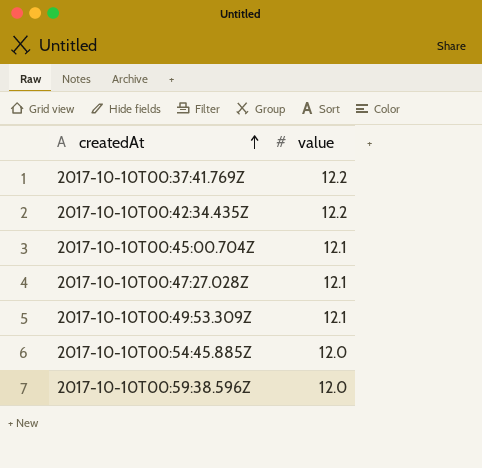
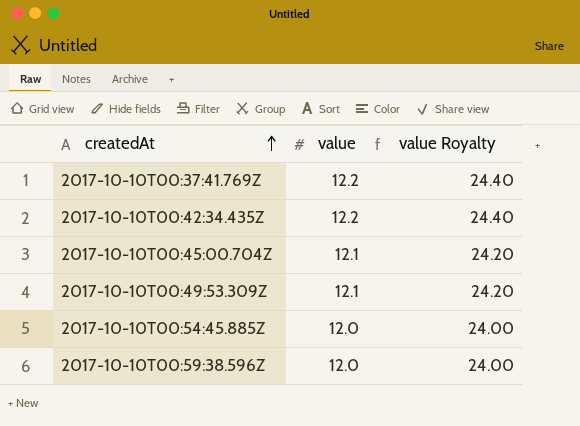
column value Royalty | formula: none -> [value] * 2
row 2017-10-10T00:47:27.028Z: 12.1 -> none

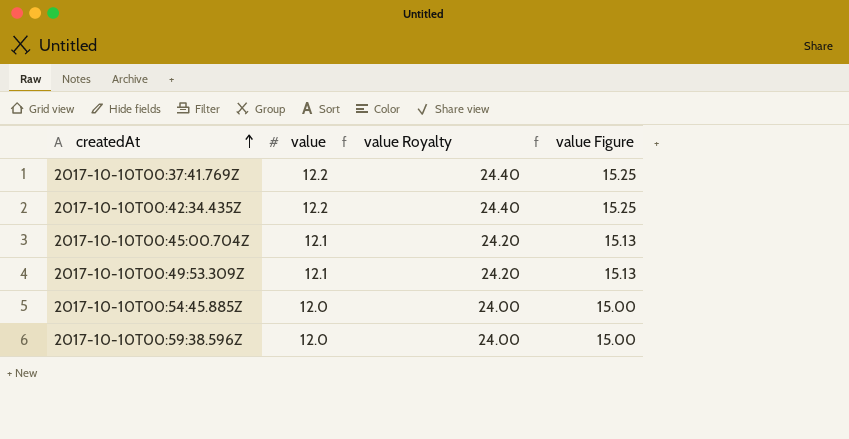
column value Figure | formula: none -> [value] * 1.25

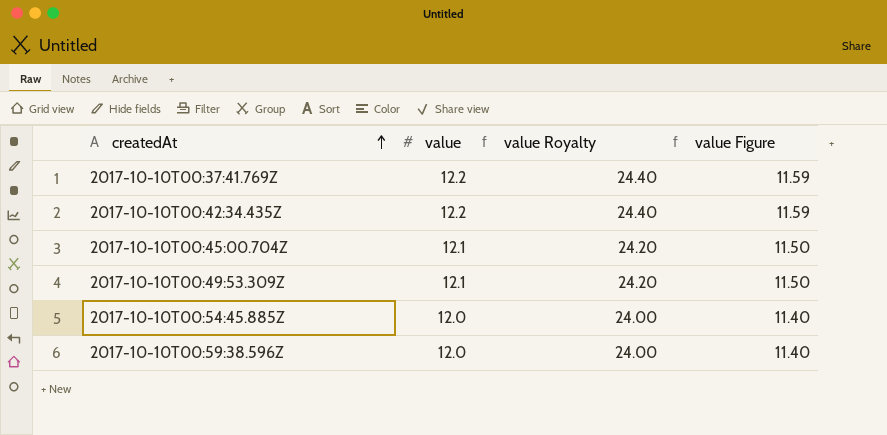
column value Figure | formula: [value] * 1.25 -> [value] * 0.95

